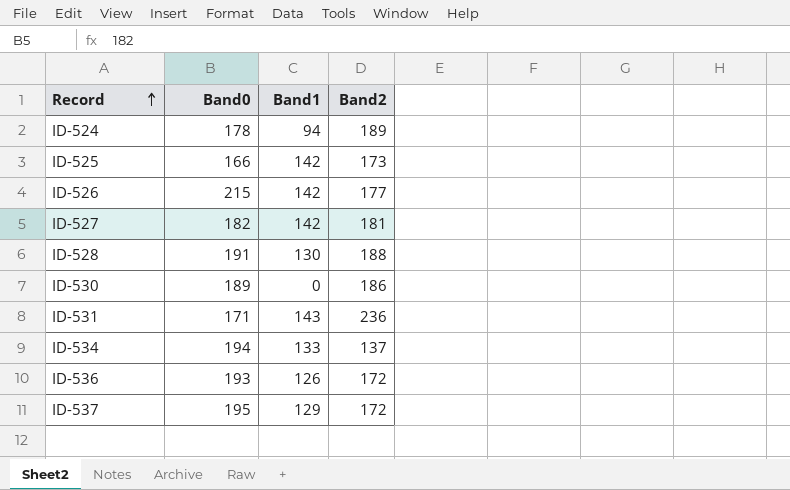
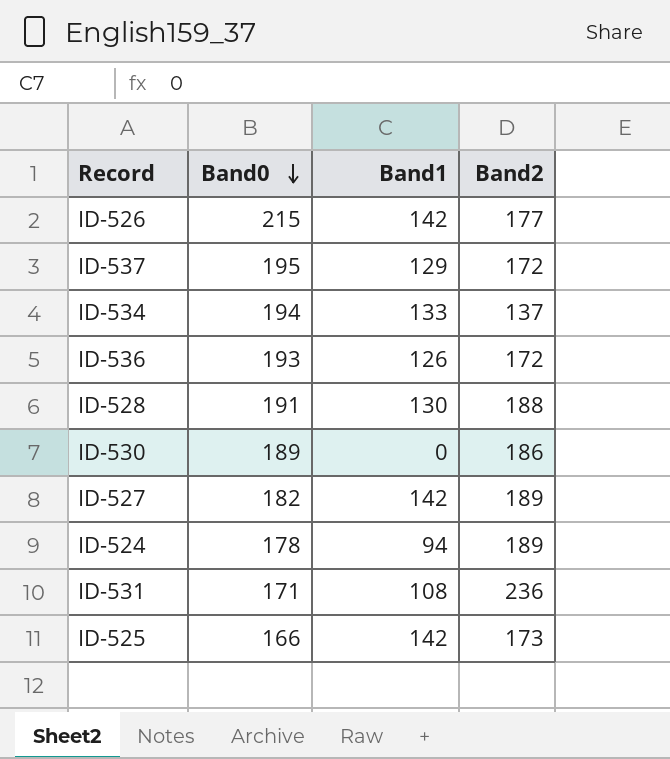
row order: Record ascending -> Band0 descending
ID-527 | Band2: 181 -> 189
ID-531 | Band1: 143 -> 108

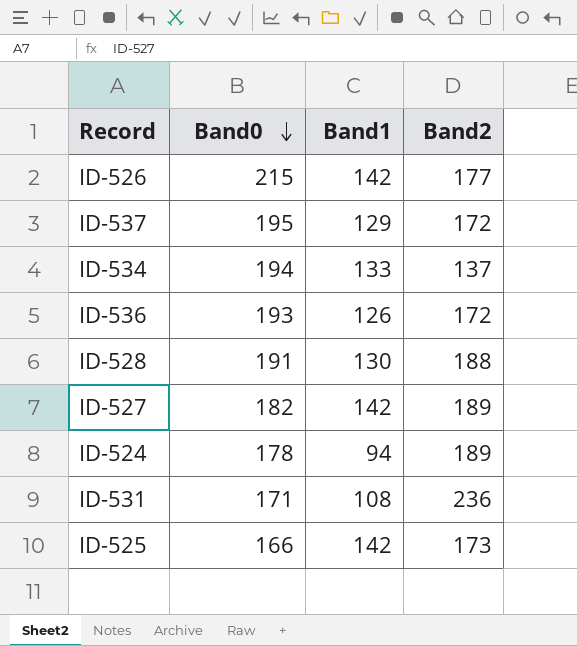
row ID-530: 189 | 0 | 186 -> none

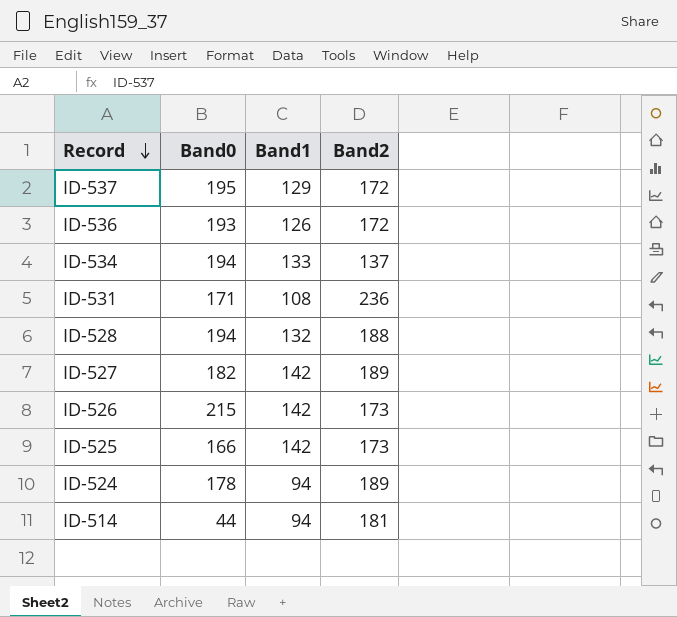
row order: Band0 descending -> Record descending
ID-528 | Band0: 191 -> 194
ID-528 | Band1: 130 -> 132
ID-526 | Band2: 177 -> 173
row ID-514: none -> 44 | 94 | 181

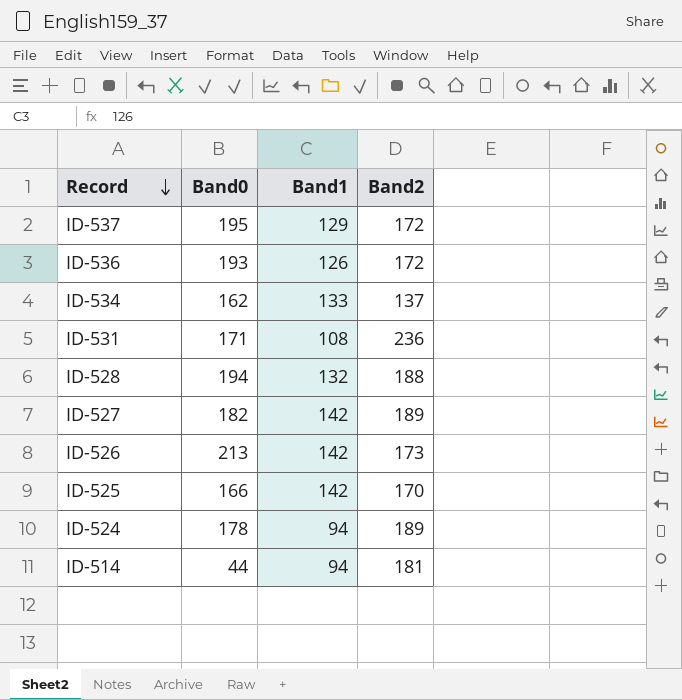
ID-534 | Band0: 194 -> 162
ID-526 | Band0: 215 -> 213
ID-525 | Band2: 173 -> 170

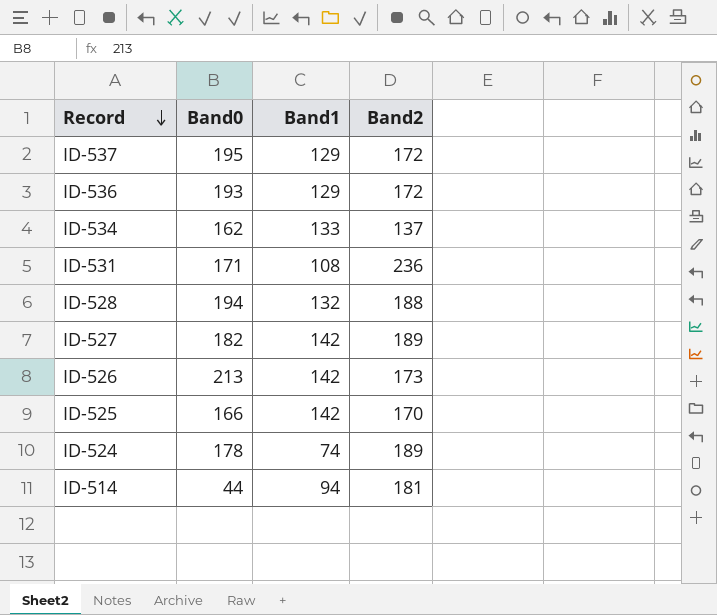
ID-536 | Band1: 126 -> 129
ID-524 | Band1: 94 -> 74

